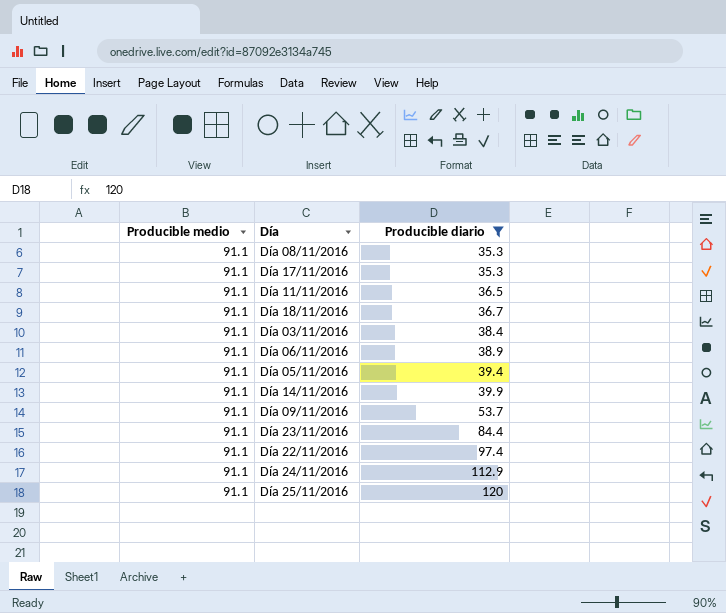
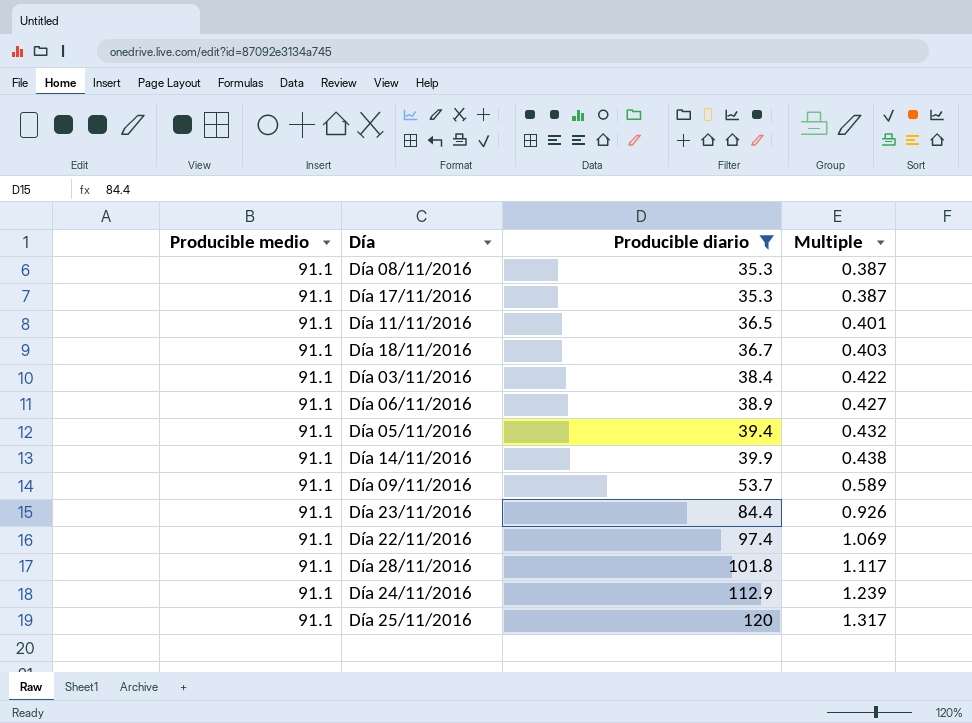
column Multiple | formula: none -> [Producible diario] / [Producible medio]
row Día 28/11/2016: none -> 91.1 | 101.8 | 1.117

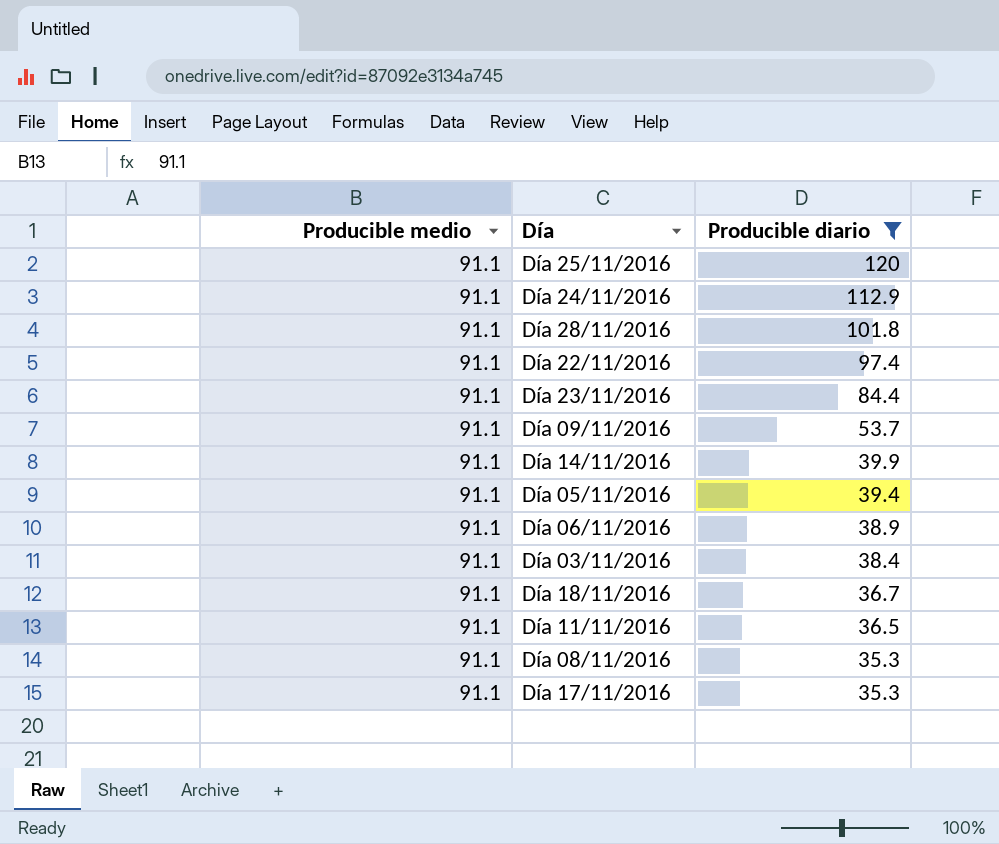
row order: Producible diario ascending -> Producible diario descending
column Multiple | formula: [Producible diario] / [Producible medio] -> none

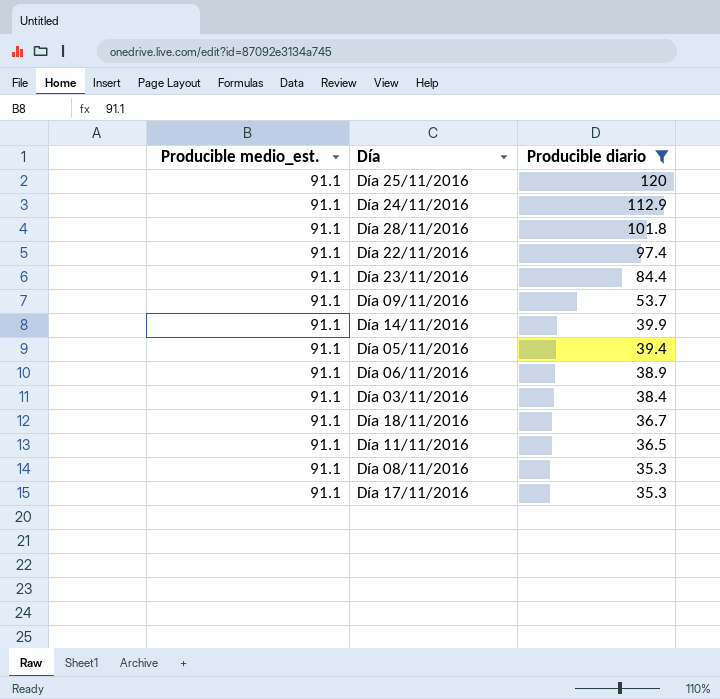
column name: Producible medio -> Producible medio_est.

